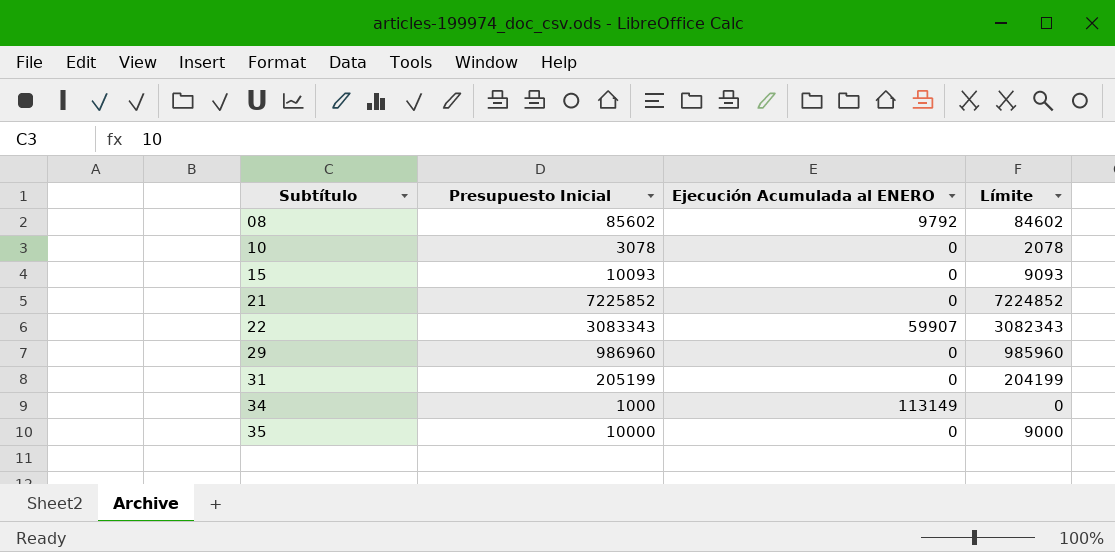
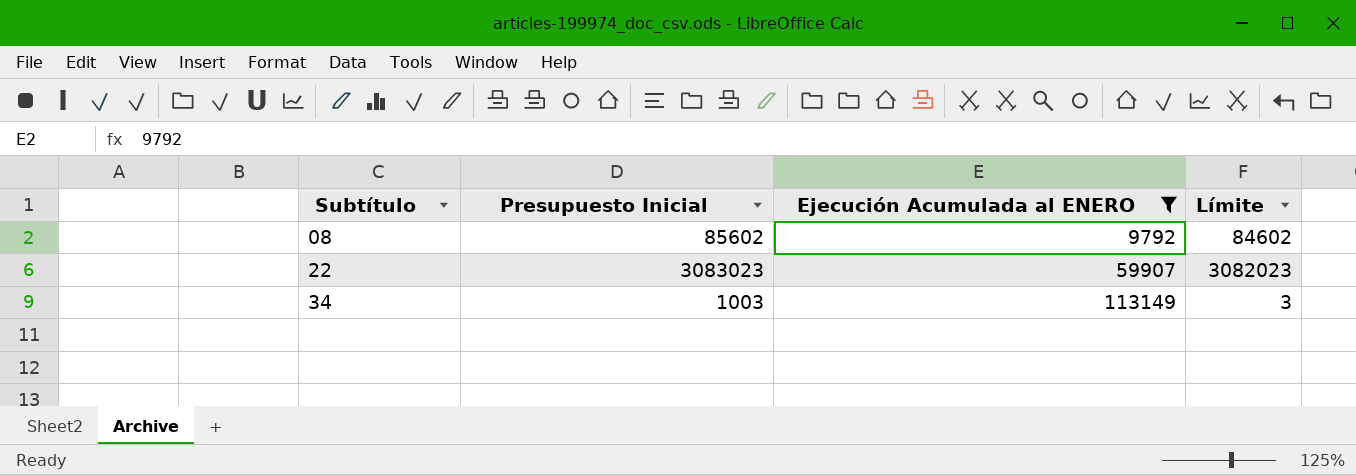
filter: none -> Ejecución Acumulada al ENERO != 0
22 | Presupuesto Inicial: 3083343 -> 3083023
22 | Límite: 3082343 -> 3082023
34 | Presupuesto Inicial: 1000 -> 1003
34 | Límite: 0 -> 3

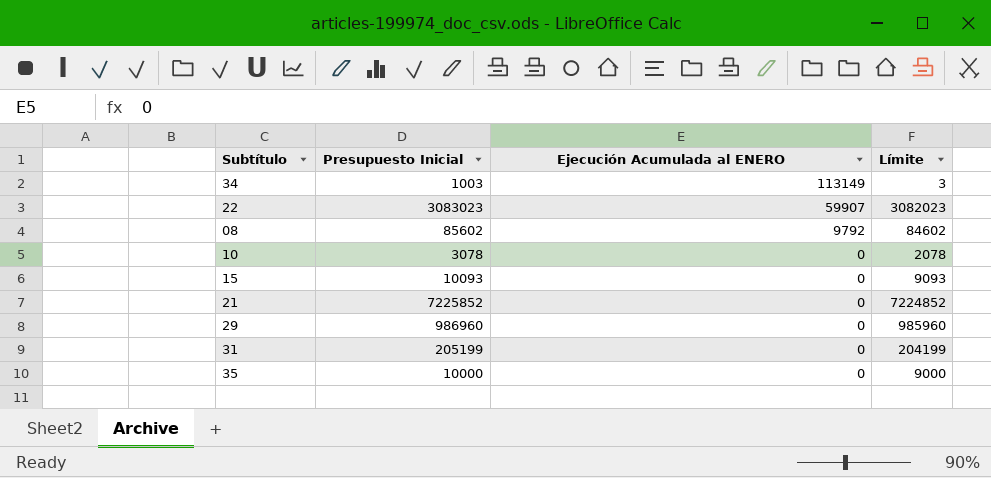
filter: Ejecución Acumulada al ENERO != 0 -> none
row order: Subtítulo ascending -> Ejecución Acumulada al ENERO descending

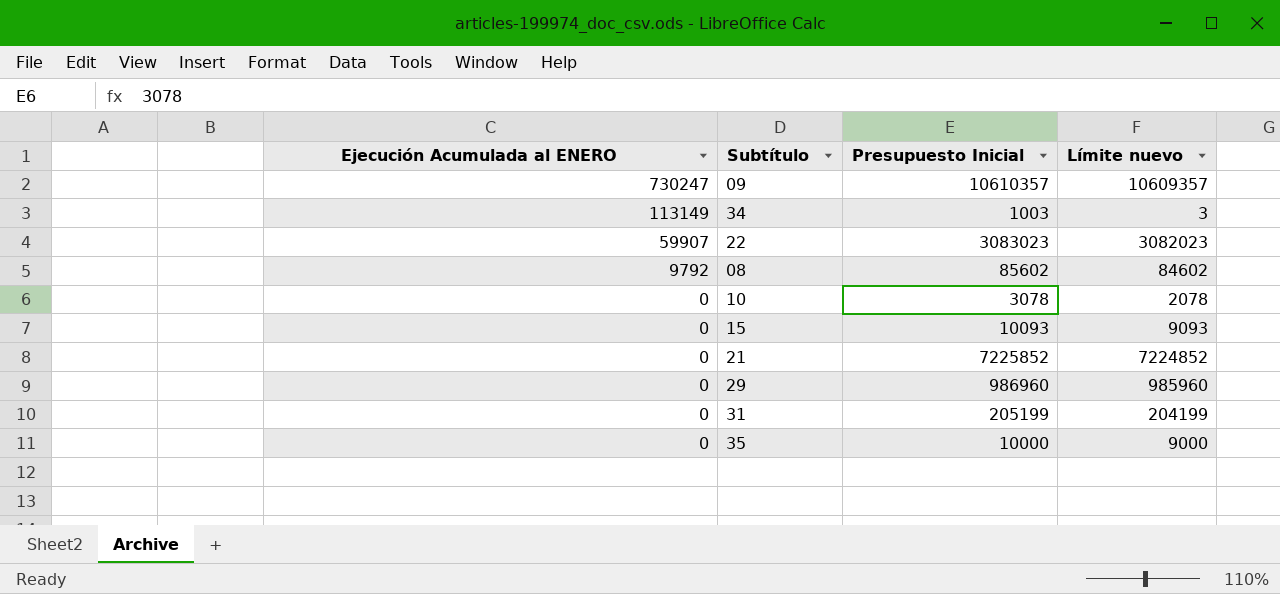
column Ejecución Acumulada al ENERO | position: 3 -> 1
column name: Límite -> Límite nuevo
row 09: none -> 730247 | 10610357 | 10609357

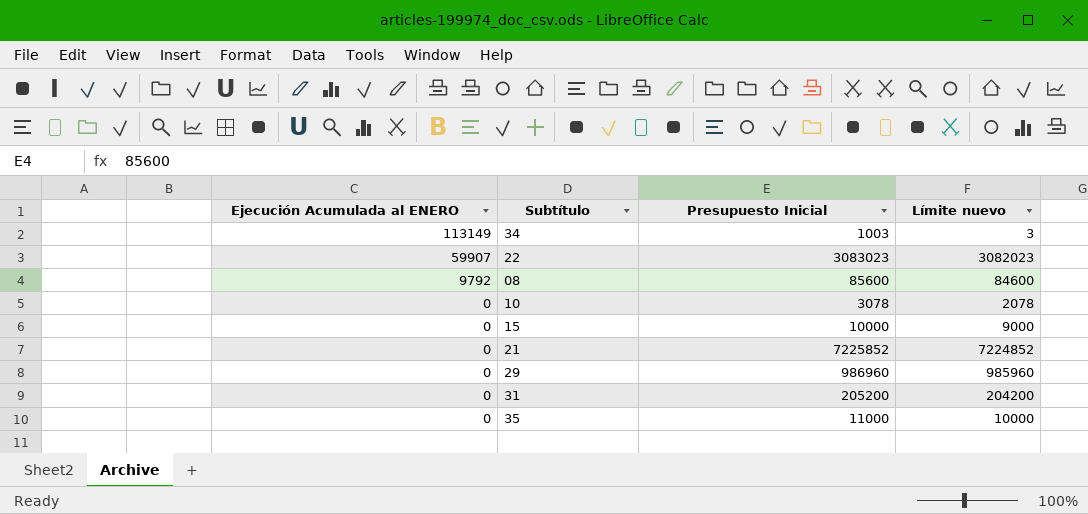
row 09: 730247 | 10610357 | 10609357 -> none
08 | Presupuesto Inicial: 85602 -> 85600
08 | Límite nuevo: 84602 -> 84600
15 | Presupuesto Inicial: 10093 -> 10000
15 | Límite nuevo: 9093 -> 9000
31 | Presupuesto Inicial: 205199 -> 205200
31 | Límite nuevo: 204199 -> 204200
35 | Presupuesto Inicial: 10000 -> 11000
35 | Límite nuevo: 9000 -> 10000

